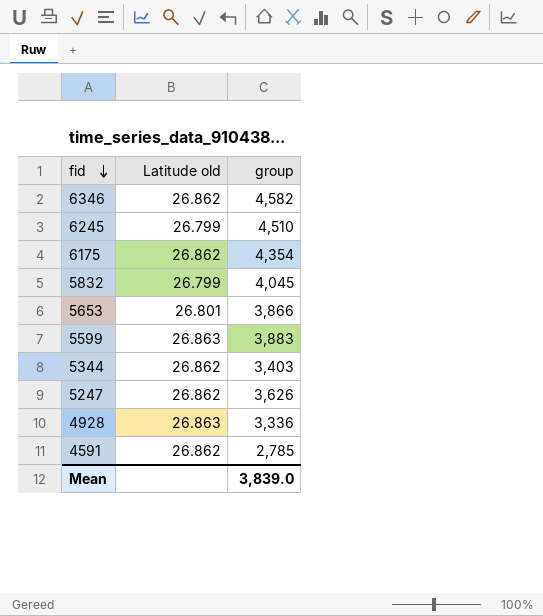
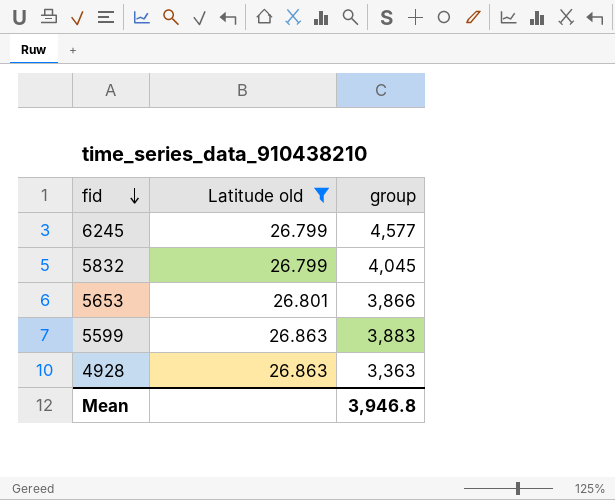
filter: none -> Latitude old != 26.862
6245 | group: 4,510 -> 4,577
4928 | group: 3,336 -> 3,363
Mean | group: 3,839.0 -> 3,946.8

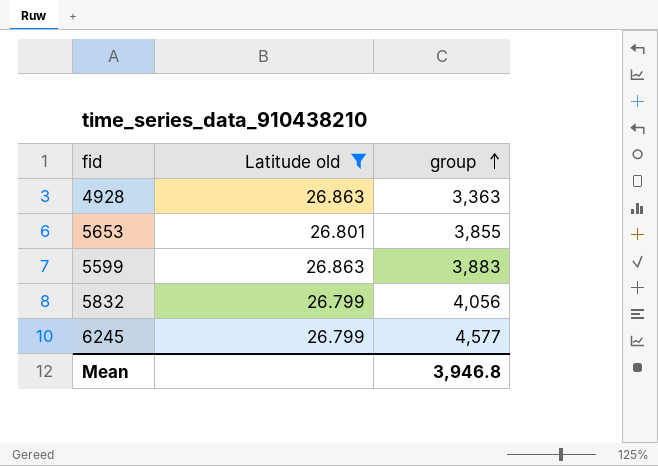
row order: fid descending -> group ascending
5653 | group: 3,866 -> 3,855
5832 | group: 4,045 -> 4,056

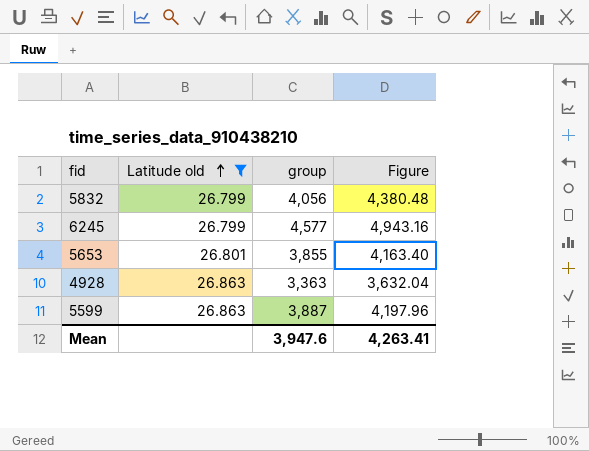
row order: group ascending -> Latitude old ascending
column Figure | formula: none -> [group] * 1.08
5599 | group: 3,883 -> 3,887
Mean | group: 3,946.8 -> 3,947.6

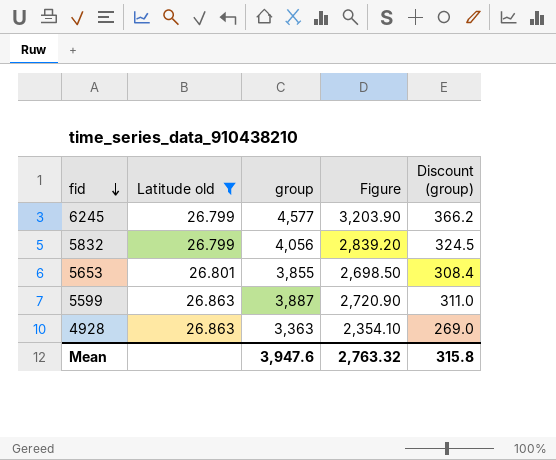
row order: Latitude old ascending -> fid descending
column Figure | formula: [group] * 1.08 -> [group] * 0.7
column Discount (group) | formula: none -> [group] * 0.08
Mean | Figure: 4,263.41 -> 2,763.32

